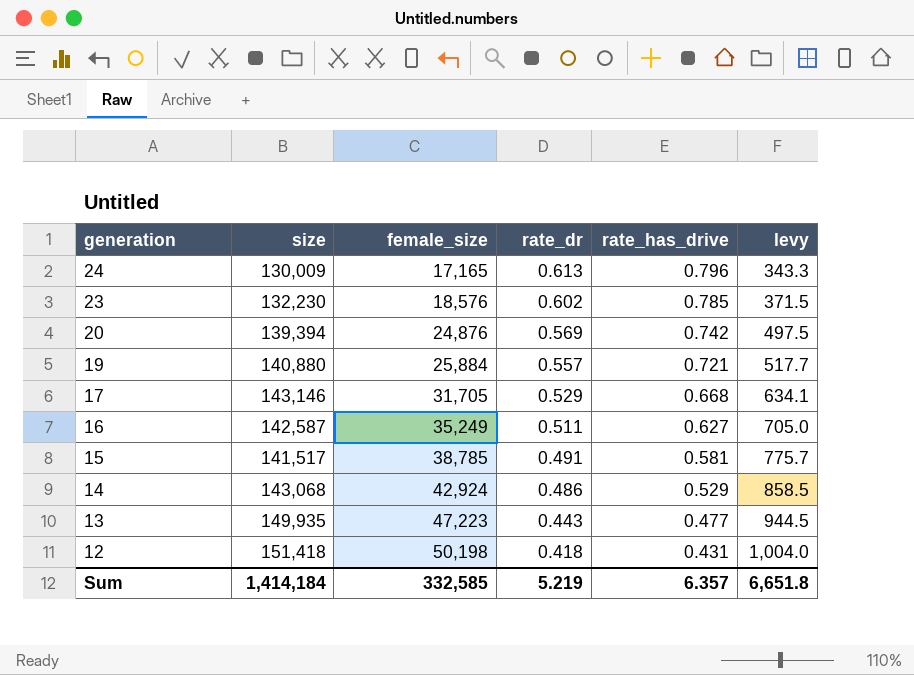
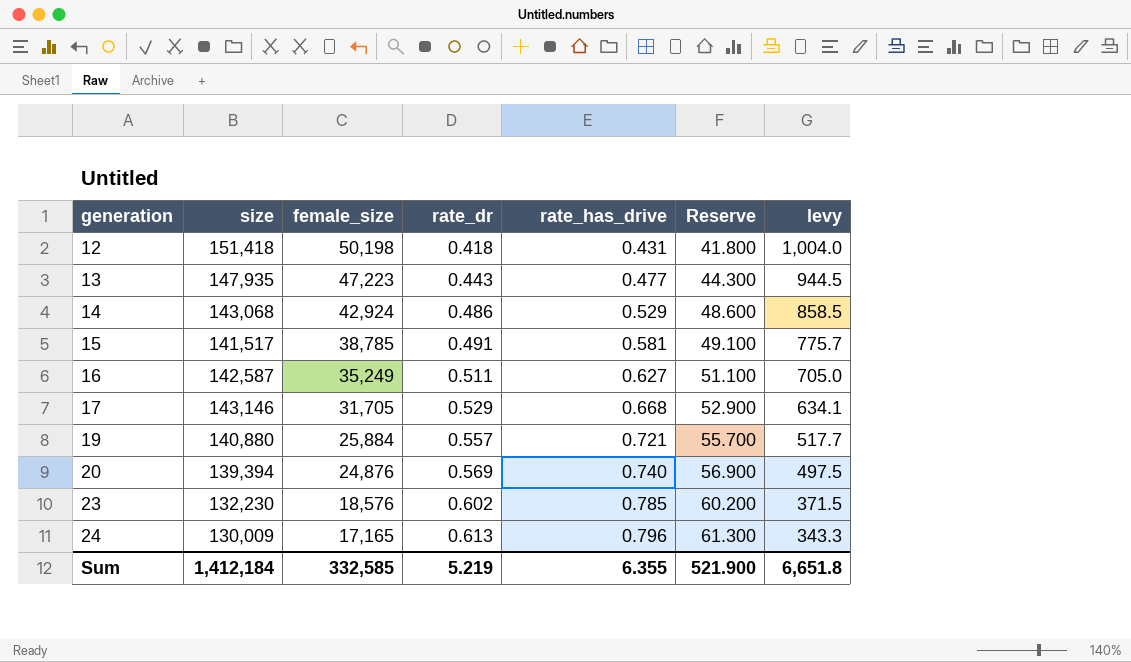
row order: generation descending -> generation ascending
column Reserve | formula: none -> [rate_dr] * 100
13 | size: 149,935 -> 147,935
20 | rate_has_drive: 0.742 -> 0.740
Sum | size: 1,414,184 -> 1,412,184
Sum | rate_has_drive: 6.357 -> 6.355

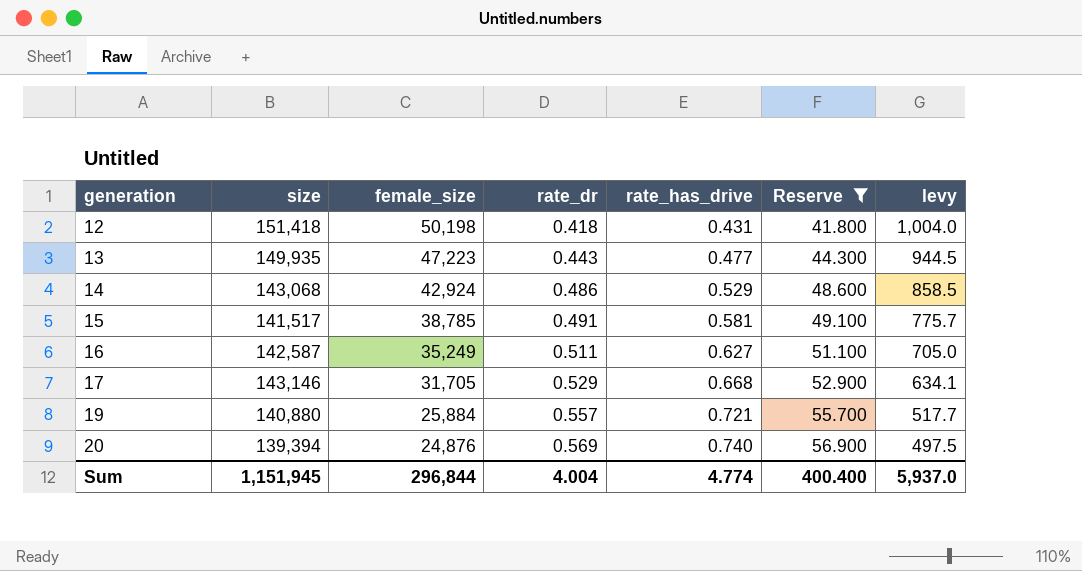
filter: none -> Reserve <= 56.900
13 | size: 147,935 -> 149,935
Sum | size: 1,412,184 -> 1,151,945
Sum | female_size: 332,585 -> 296,844
Sum | rate_dr: 5.219 -> 4.004
Sum | rate_has_drive: 6.355 -> 4.774
Sum | Reserve: 521.900 -> 400.400
Sum | levy: 6,651.8 -> 5,937.0

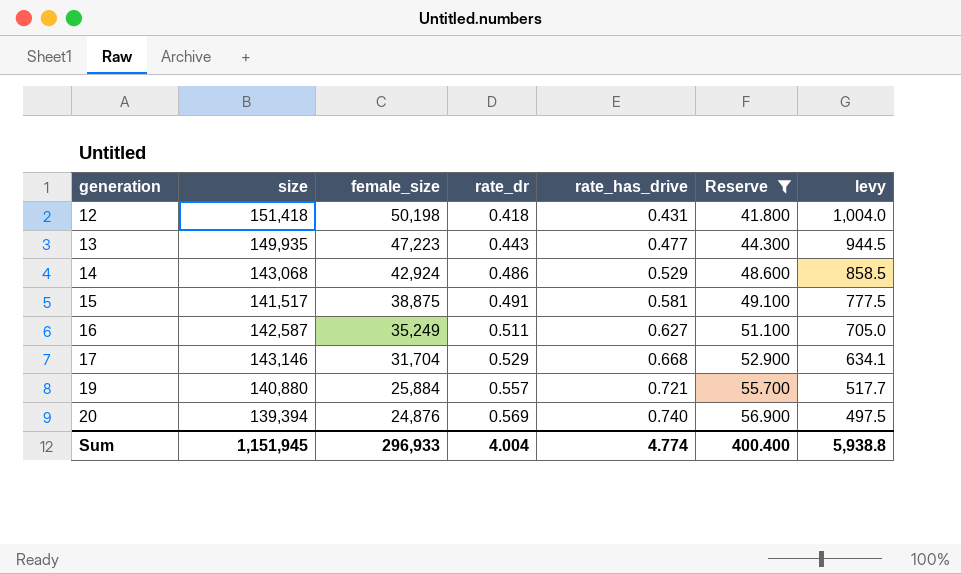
15 | female_size: 38,785 -> 38,875
15 | levy: 775.7 -> 777.5
17 | female_size: 31,705 -> 31,704
Sum | female_size: 296,844 -> 296,933
Sum | levy: 5,937.0 -> 5,938.8

